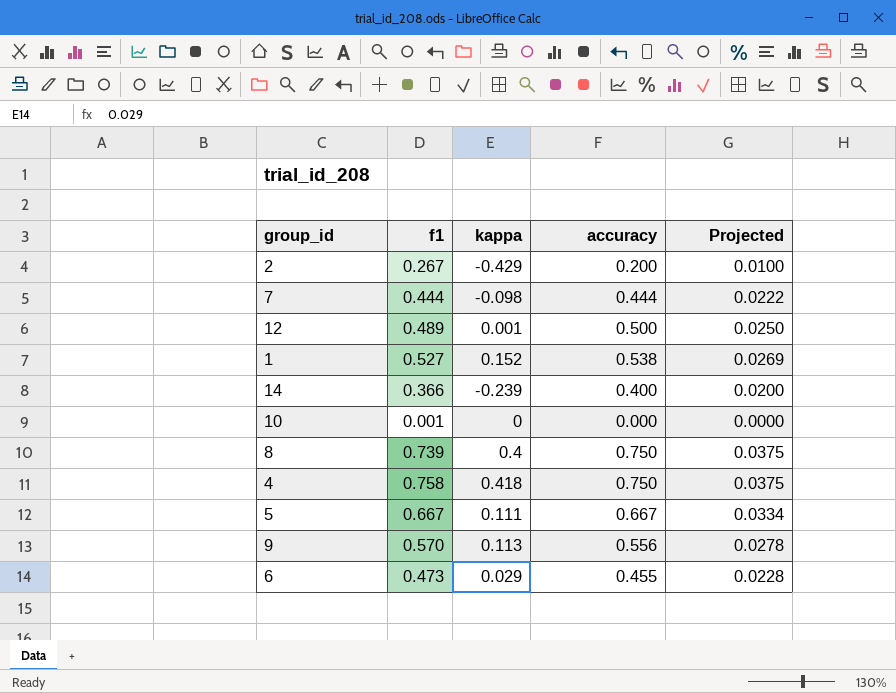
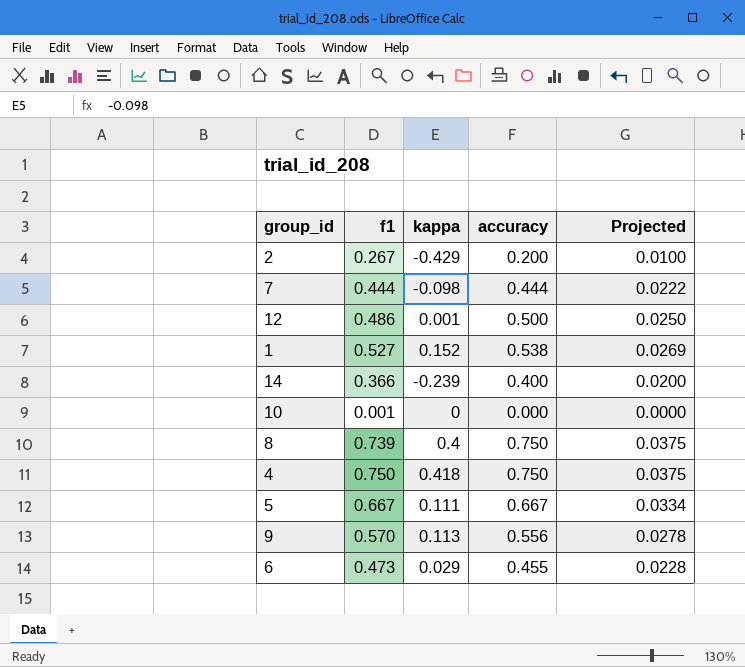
12 | f1: 0.489 -> 0.486
4 | f1: 0.758 -> 0.750

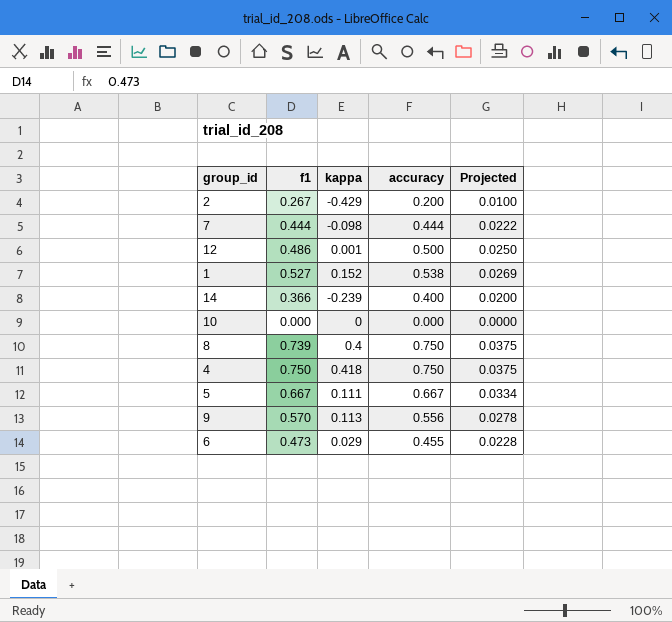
10 | f1: 0.001 -> 0.000

